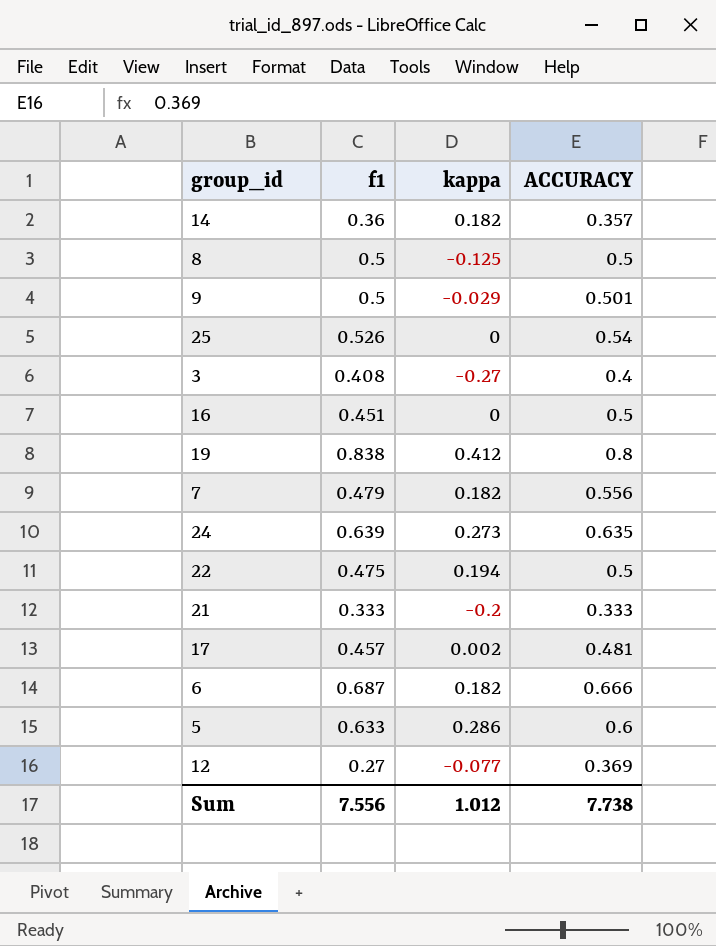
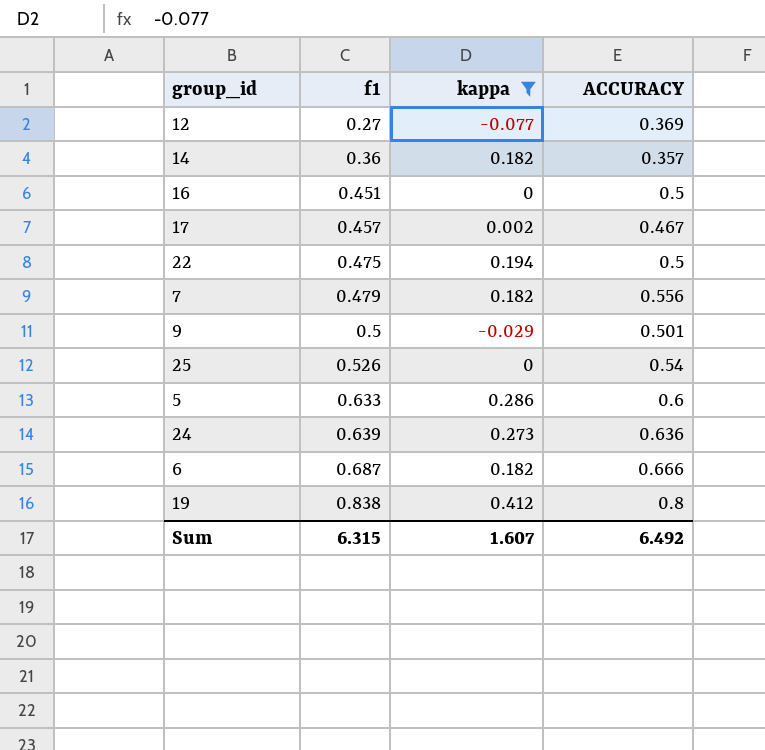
filter: none -> kappa >= -0.077
row order: none -> f1 ascending
17 | ACCURACY: 0.481 -> 0.467
24 | ACCURACY: 0.635 -> 0.636
Sum | f1: 7.556 -> 6.315
Sum | kappa: 1.012 -> 1.607
Sum | ACCURACY: 7.738 -> 6.492

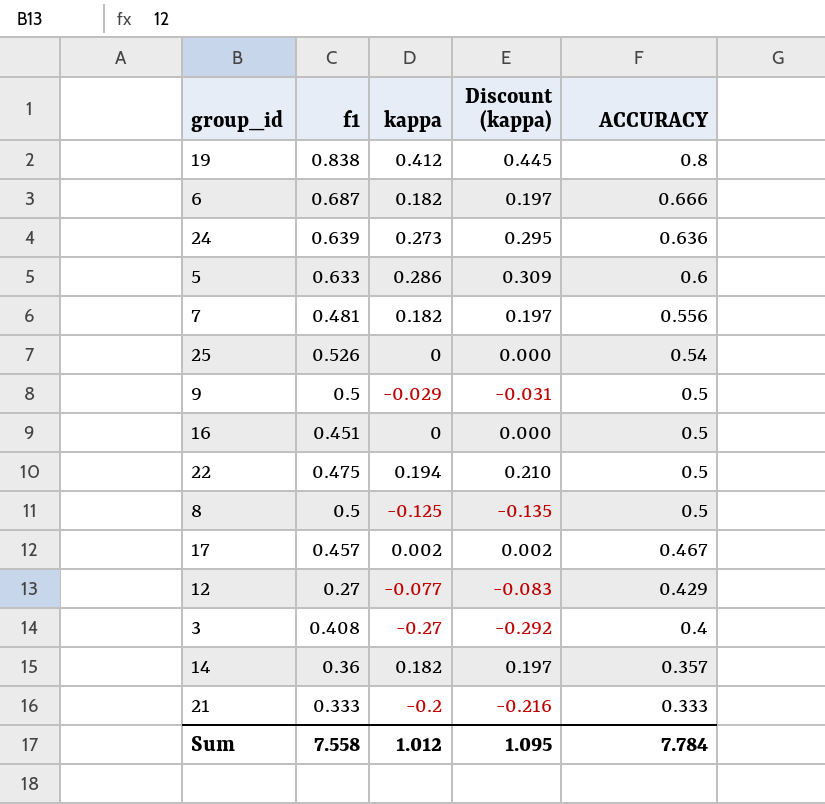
filter: kappa >= -0.077 -> none
row order: f1 ascending -> ACCURACY descending
column Discount (kappa) | formula: none -> [kappa] * 1.08
7 | f1: 0.479 -> 0.481
9 | ACCURACY: 0.501 -> 0.5
12 | ACCURACY: 0.369 -> 0.429
Sum | f1: 6.315 -> 7.558
Sum | kappa: 1.607 -> 1.012
Sum | ACCURACY: 6.492 -> 7.784

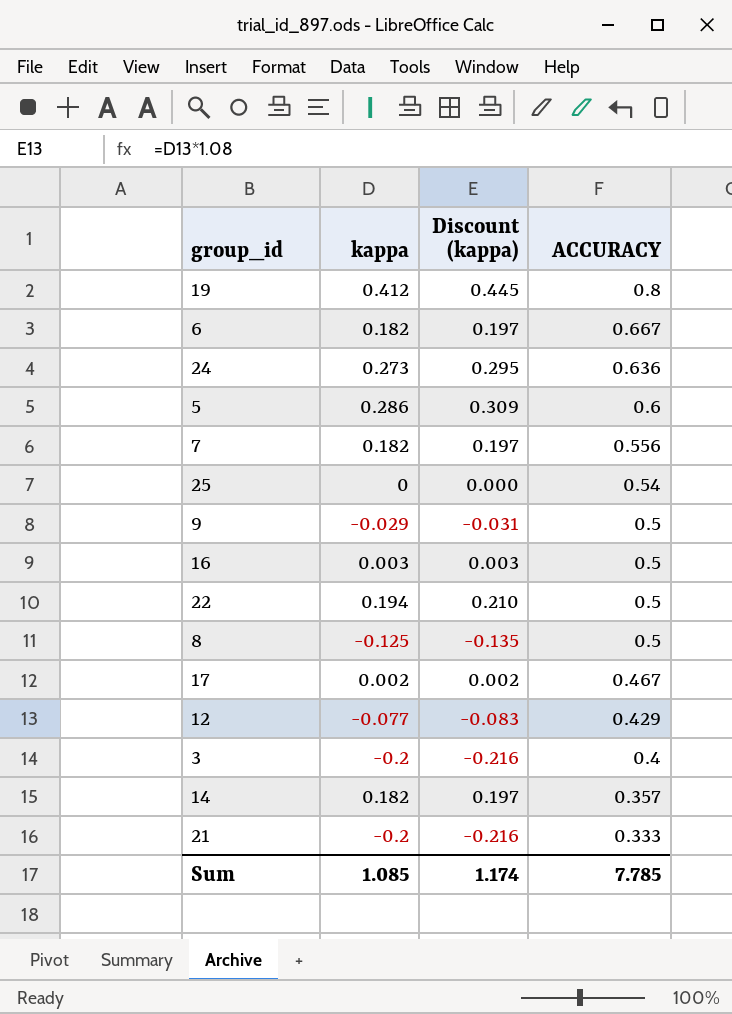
column f1 | position: 2 -> none
6 | ACCURACY: 0.666 -> 0.667
16 | kappa: 0 -> 0.003
16 | Discount (kappa): 0.000 -> 0.003
3 | kappa: -0.27 -> -0.2
3 | Discount (kappa): -0.292 -> -0.216
Sum | kappa: 1.012 -> 1.085
Sum | Discount (kappa): 1.095 -> 1.174
Sum | ACCURACY: 7.784 -> 7.785

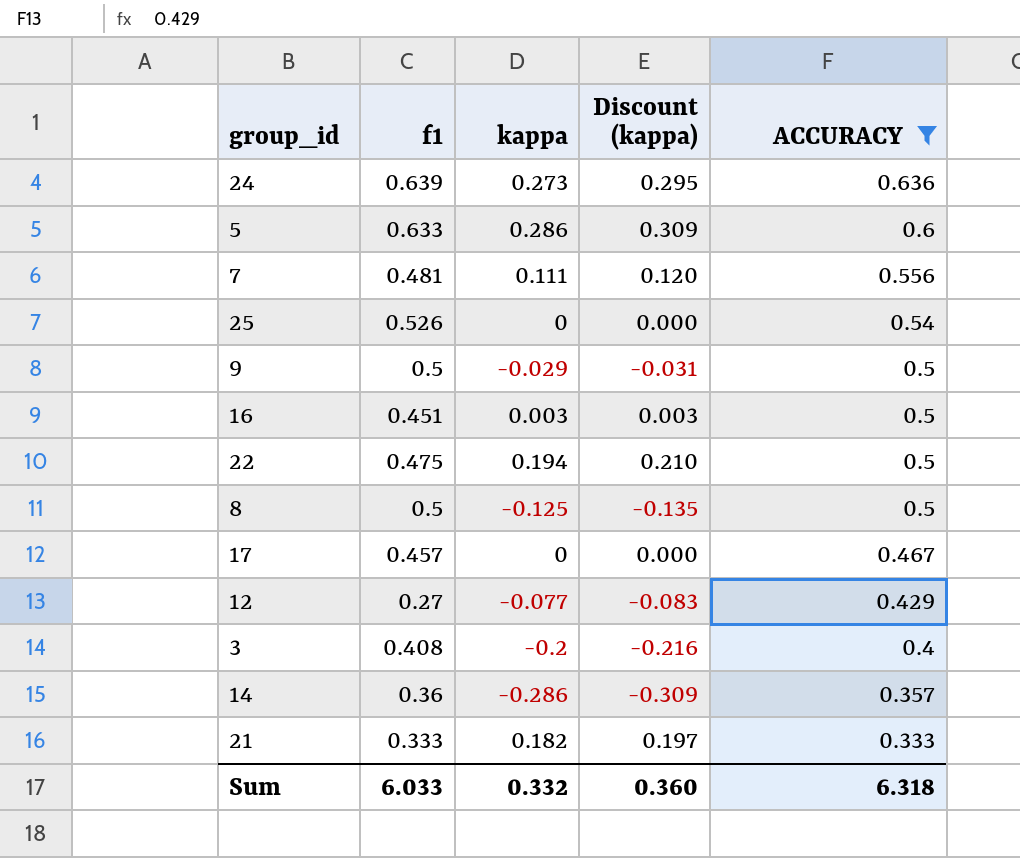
filter: none -> ACCURACY <= 0.636
column f1 | position: none -> 2
7 | kappa: 0.182 -> 0.111
7 | Discount (kappa): 0.197 -> 0.120
17 | kappa: 0.002 -> 0
17 | Discount (kappa): 0.002 -> 0.000
14 | kappa: 0.182 -> -0.286
14 | Discount (kappa): 0.197 -> -0.309
21 | kappa: -0.2 -> 0.182
21 | Discount (kappa): -0.216 -> 0.197
Sum | kappa: 1.085 -> 0.332
Sum | Discount (kappa): 1.174 -> 0.360
Sum | ACCURACY: 7.785 -> 6.318

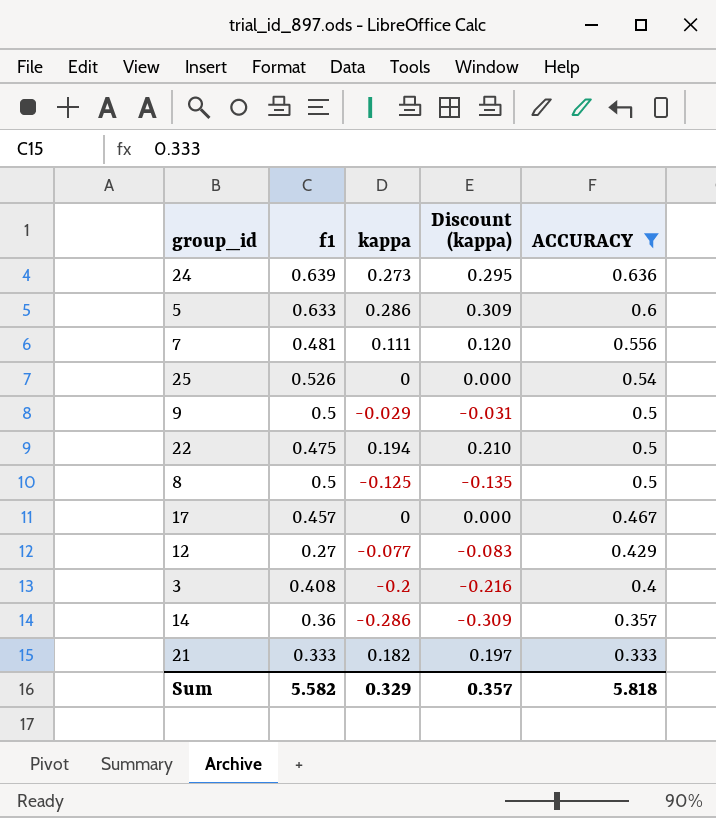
row 16: 0.451 | 0.003 | 0.003 | 0.5 -> none
Sum | f1: 6.033 -> 5.582
Sum | kappa: 0.332 -> 0.329
Sum | Discount (kappa): 0.360 -> 0.357
Sum | ACCURACY: 6.318 -> 5.818

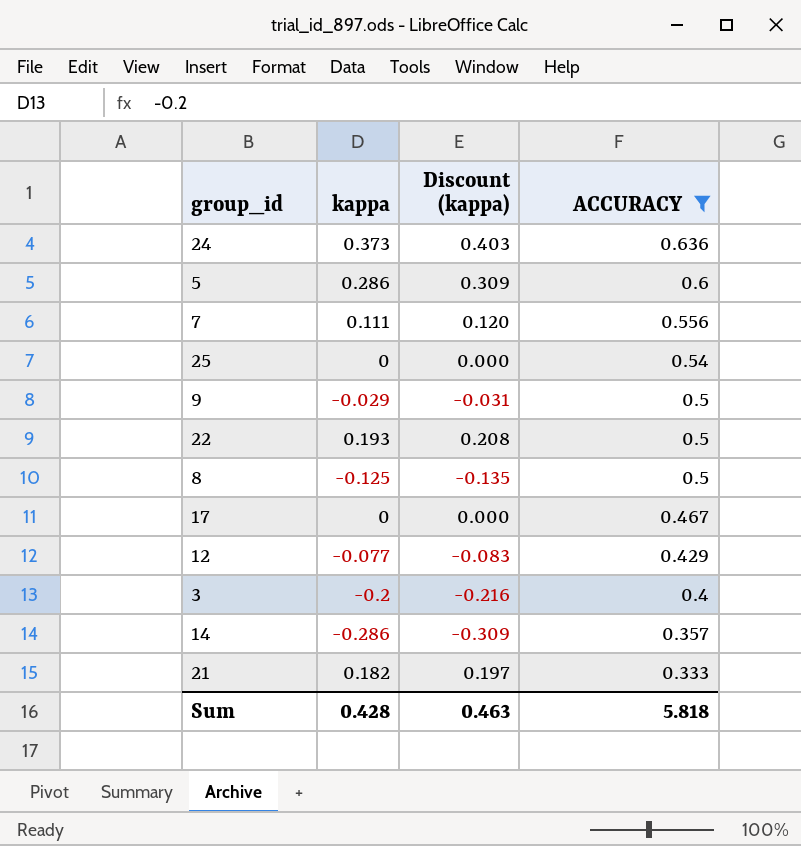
column f1 | position: 2 -> none
24 | kappa: 0.273 -> 0.373
24 | Discount (kappa): 0.295 -> 0.403
22 | kappa: 0.194 -> 0.193
22 | Discount (kappa): 0.210 -> 0.208
Sum | kappa: 0.329 -> 0.428
Sum | Discount (kappa): 0.357 -> 0.463

